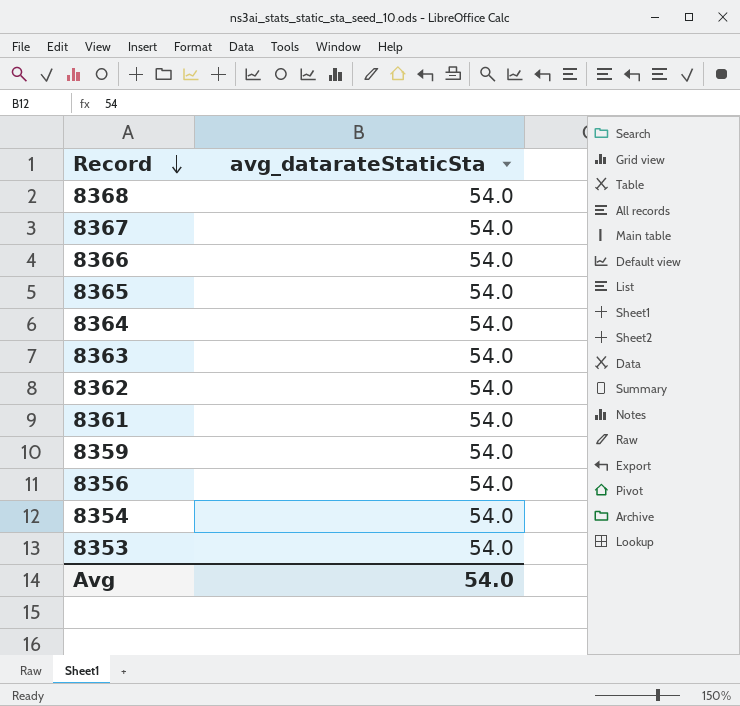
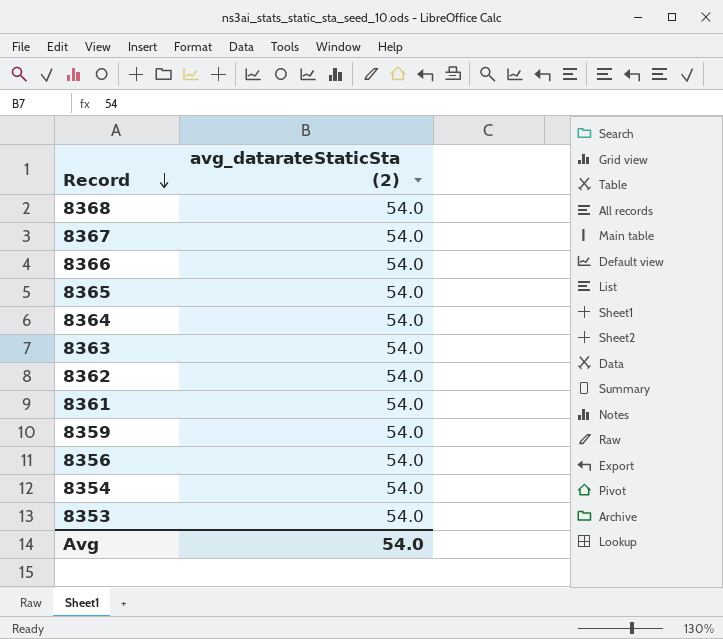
column name: avg_datarateStaticSta -> avg_datarateStaticSta (2)

